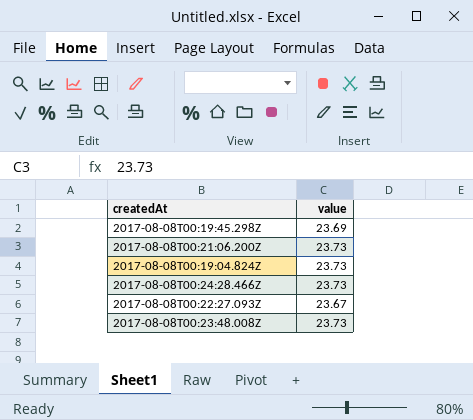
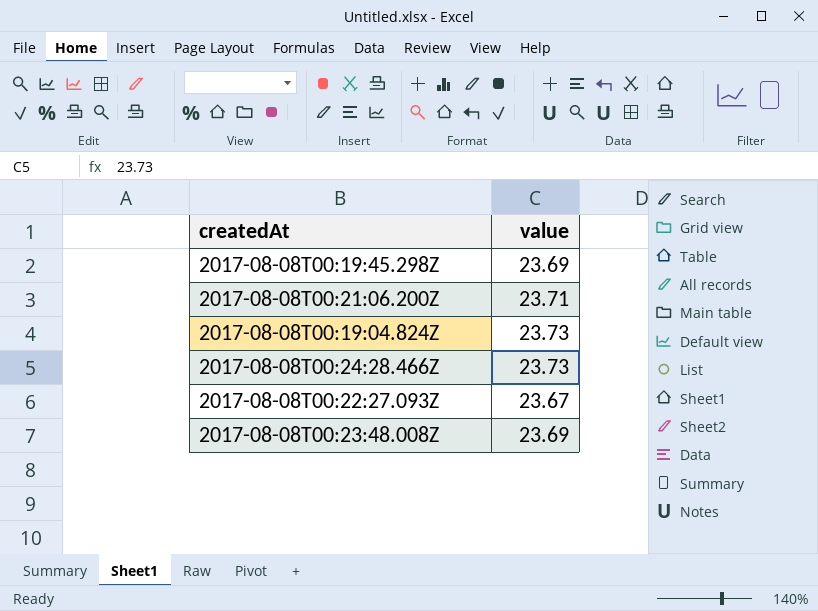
2017-08-08T00:21:06.200Z | value: 23.73 -> 23.71
2017-08-08T00:23:48.008Z | value: 23.73 -> 23.69

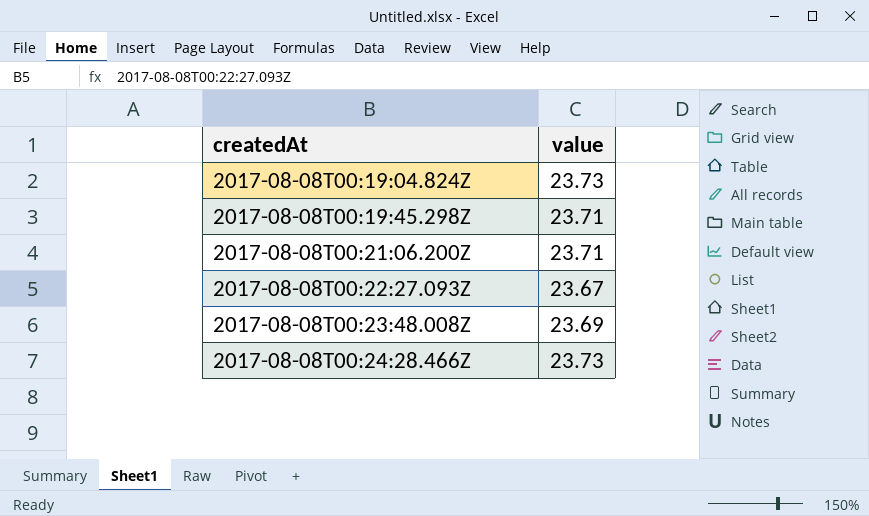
row order: none -> createdAt ascending
2017-08-08T00:19:45.298Z | value: 23.69 -> 23.71

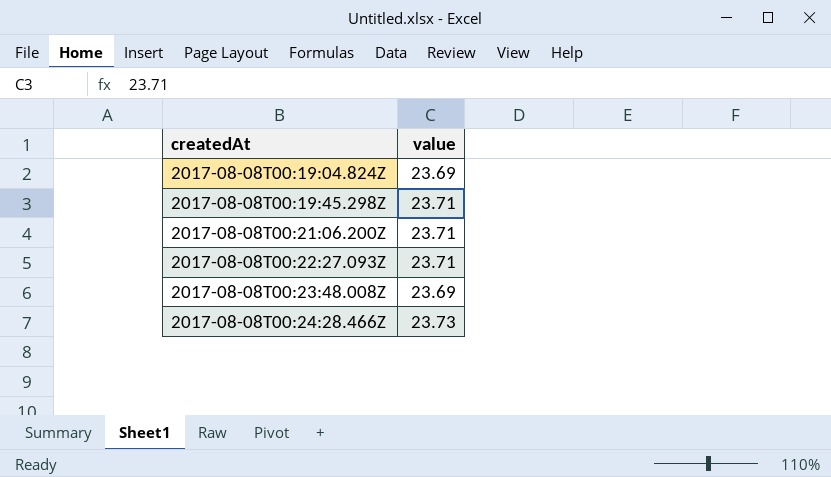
2017-08-08T00:19:04.824Z | value: 23.73 -> 23.69
2017-08-08T00:22:27.093Z | value: 23.67 -> 23.71

